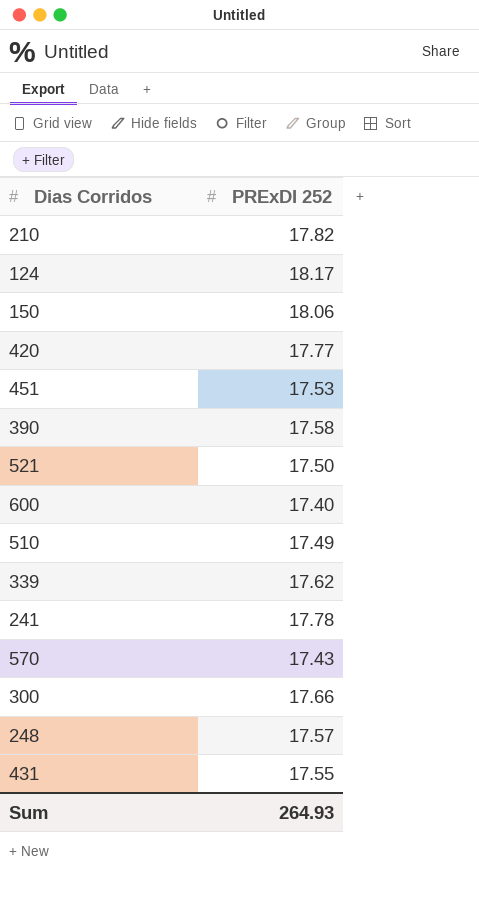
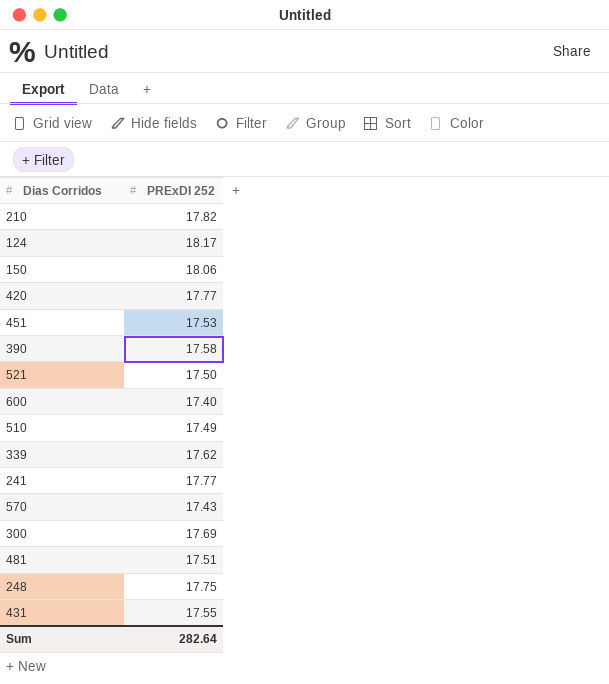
241 | PRExDI 252: 17.78 -> 17.77
300 | PRExDI 252: 17.66 -> 17.69
row 481: none -> 17.51
248 | PRExDI 252: 17.57 -> 17.75
Sum | PRExDI 252: 264.93 -> 282.64

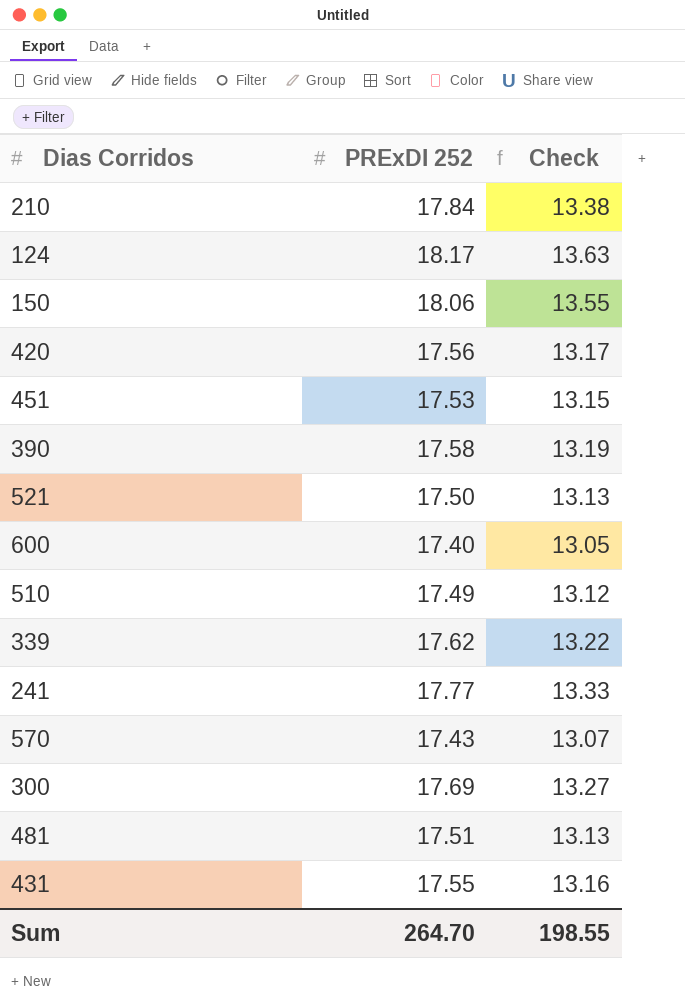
column Check | formula: none -> [PRExDI 252] * 0.75
row 248: 17.75 -> none
210 | PRExDI 252: 17.82 -> 17.84
420 | PRExDI 252: 17.77 -> 17.56
Sum | PRExDI 252: 282.64 -> 264.70

